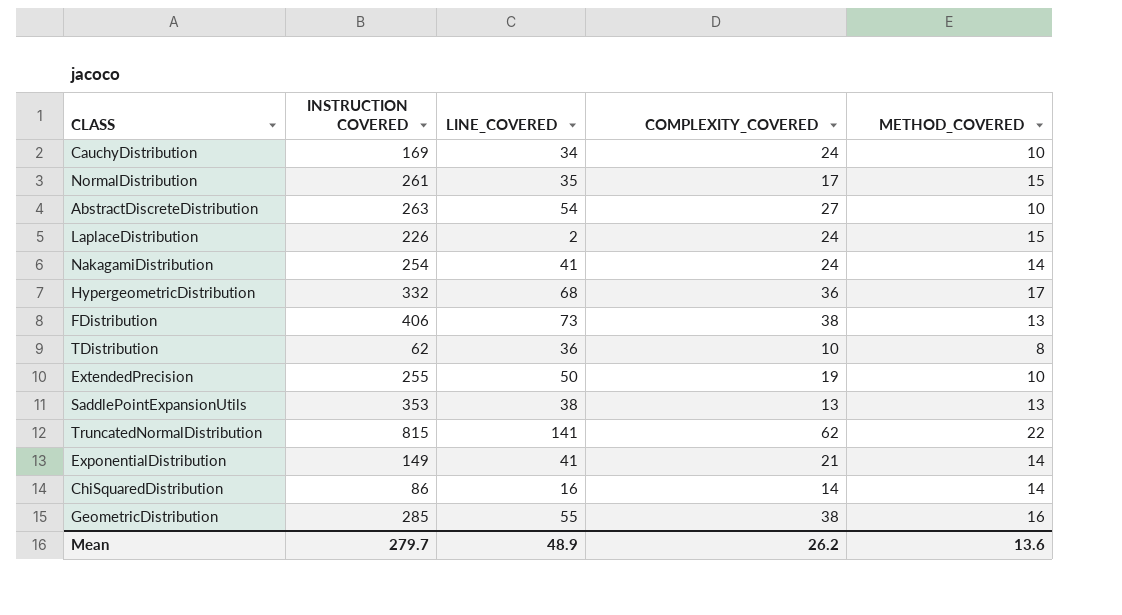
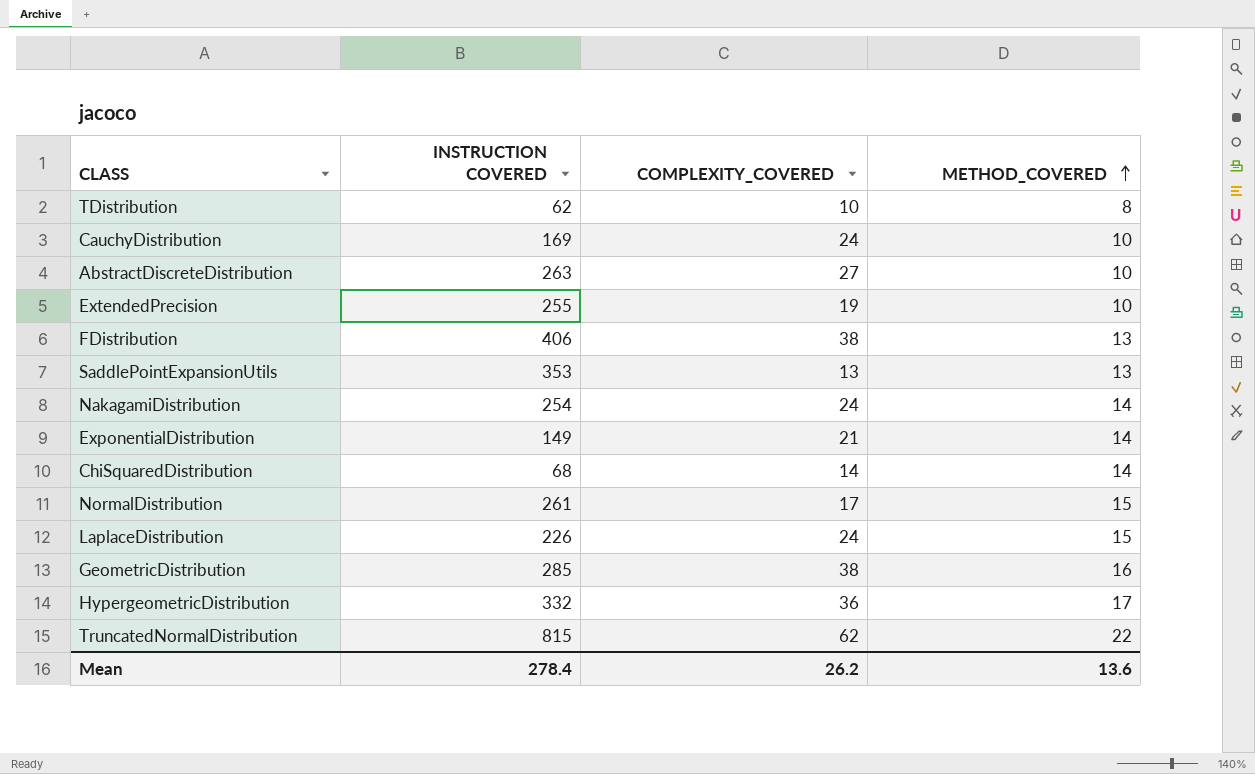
row order: none -> METHOD_COVERED ascending
column LINE_COVERED | position: 3 -> none
ChiSquaredDistribution | INSTRUCTION COVERED: 86 -> 68
Mean | INSTRUCTION COVERED: 279.7 -> 278.4

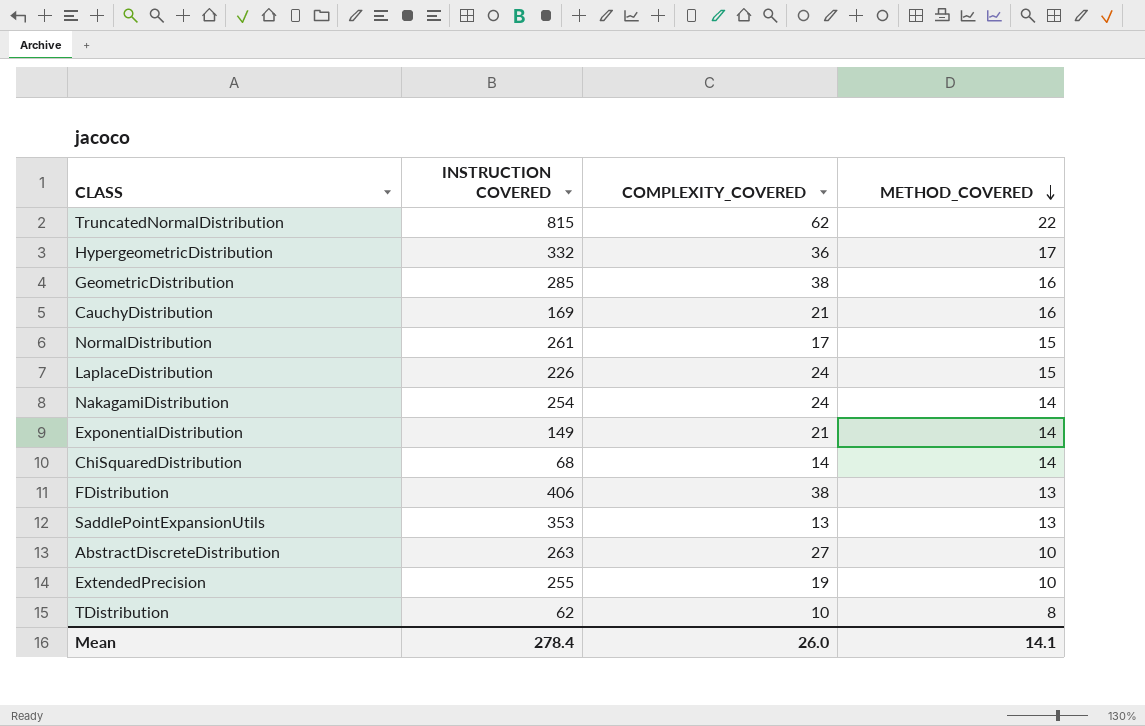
row order: METHOD_COVERED ascending -> METHOD_COVERED descending
CauchyDistribution | COMPLEXITY_COVERED: 24 -> 21
CauchyDistribution | METHOD_COVERED: 10 -> 16
Mean | COMPLEXITY_COVERED: 26.2 -> 26.0
Mean | METHOD_COVERED: 13.6 -> 14.1

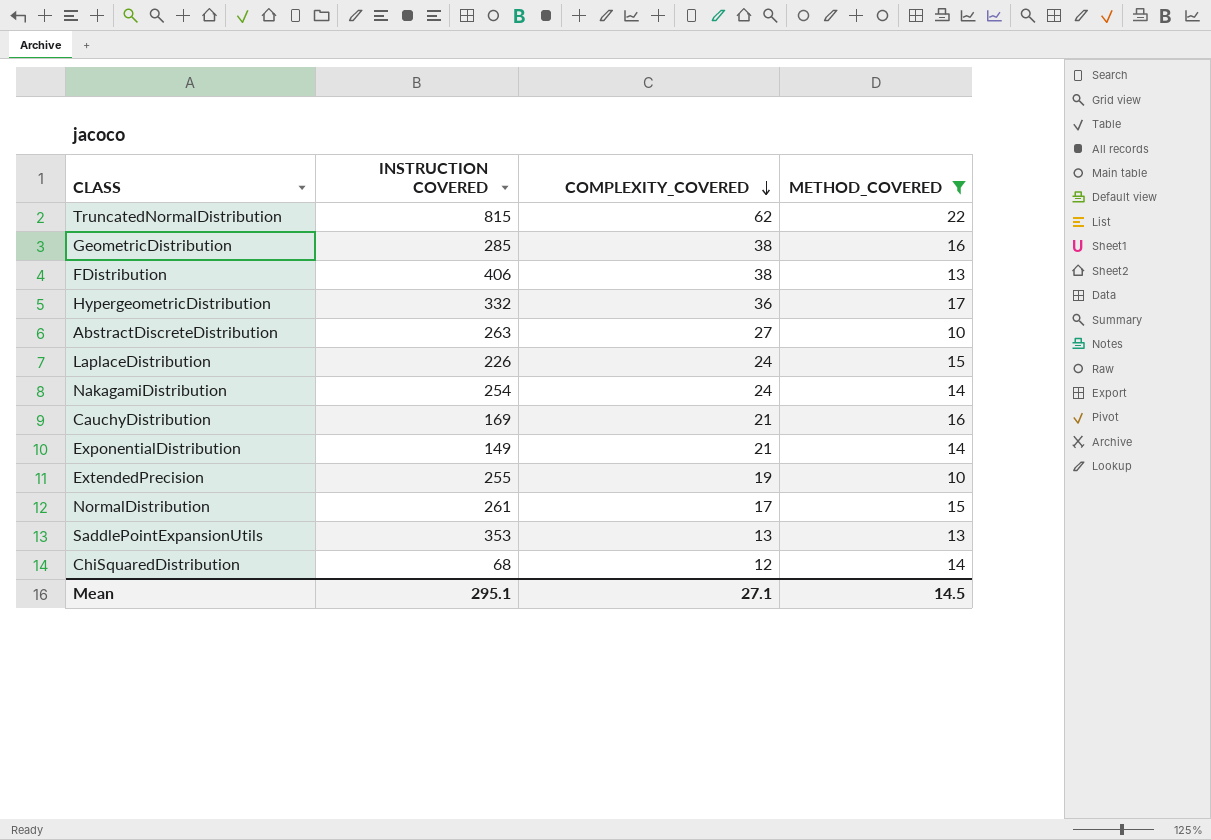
filter: none -> METHOD_COVERED != 8
row order: METHOD_COVERED descending -> COMPLEXITY_COVERED descending
ChiSquaredDistribution | COMPLEXITY_COVERED: 14 -> 12
Mean | INSTRUCTION COVERED: 278.4 -> 295.1
Mean | COMPLEXITY_COVERED: 26.0 -> 27.1
Mean | METHOD_COVERED: 14.1 -> 14.5

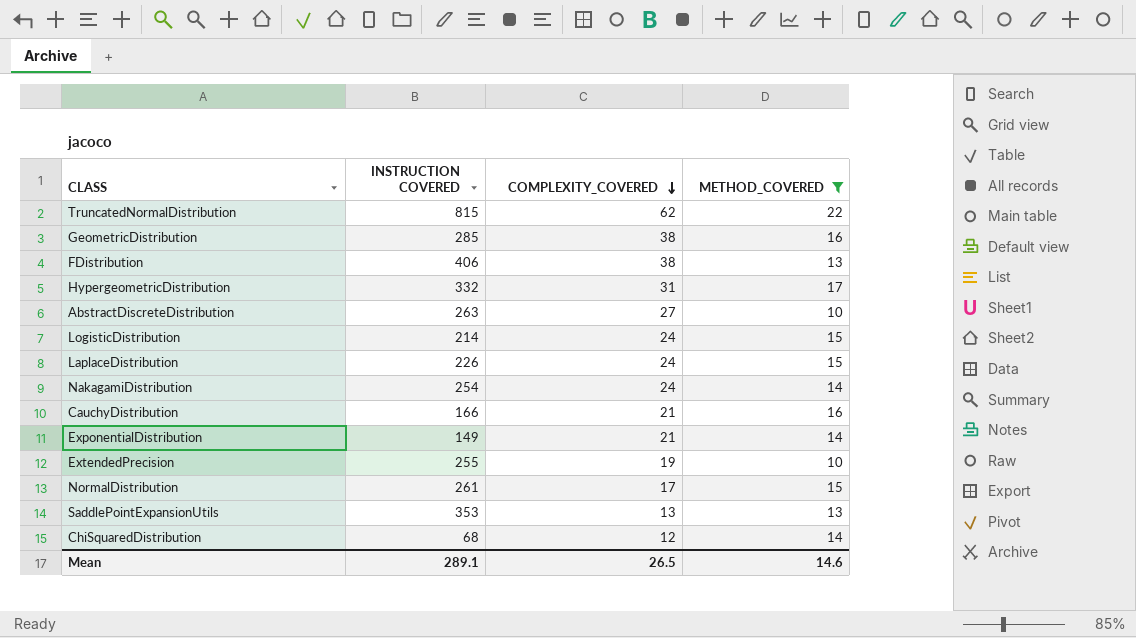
HypergeometricDistribution | COMPLEXITY_COVERED: 36 -> 31
row LogisticDistribution: none -> 214 | 24 | 15
CauchyDistribution | INSTRUCTION COVERED: 169 -> 166
Mean | INSTRUCTION COVERED: 295.1 -> 289.1
Mean | COMPLEXITY_COVERED: 27.1 -> 26.5
Mean | METHOD_COVERED: 14.5 -> 14.6

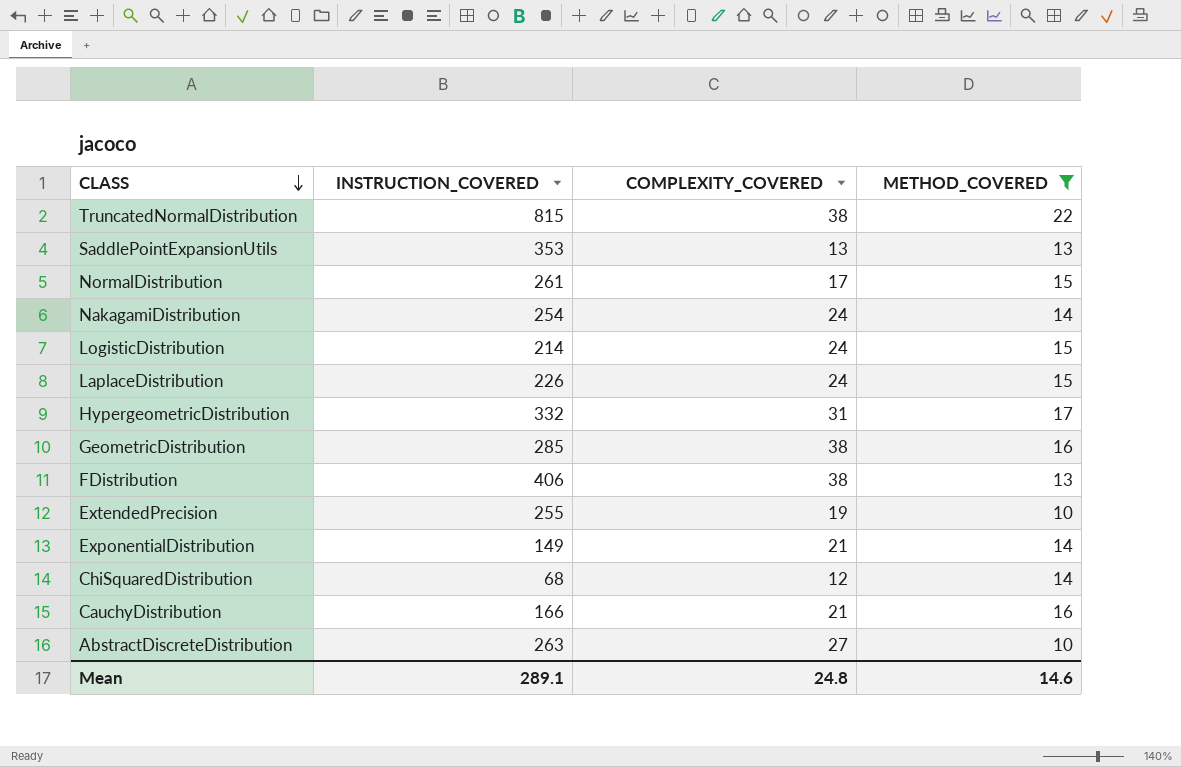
row order: COMPLEXITY_COVERED descending -> CLASS descending
column name: INSTRUCTION COVERED -> INSTRUCTION_COVERED
TruncatedNormalDistribution | COMPLEXITY_COVERED: 62 -> 38
Mean | COMPLEXITY_COVERED: 26.5 -> 24.8

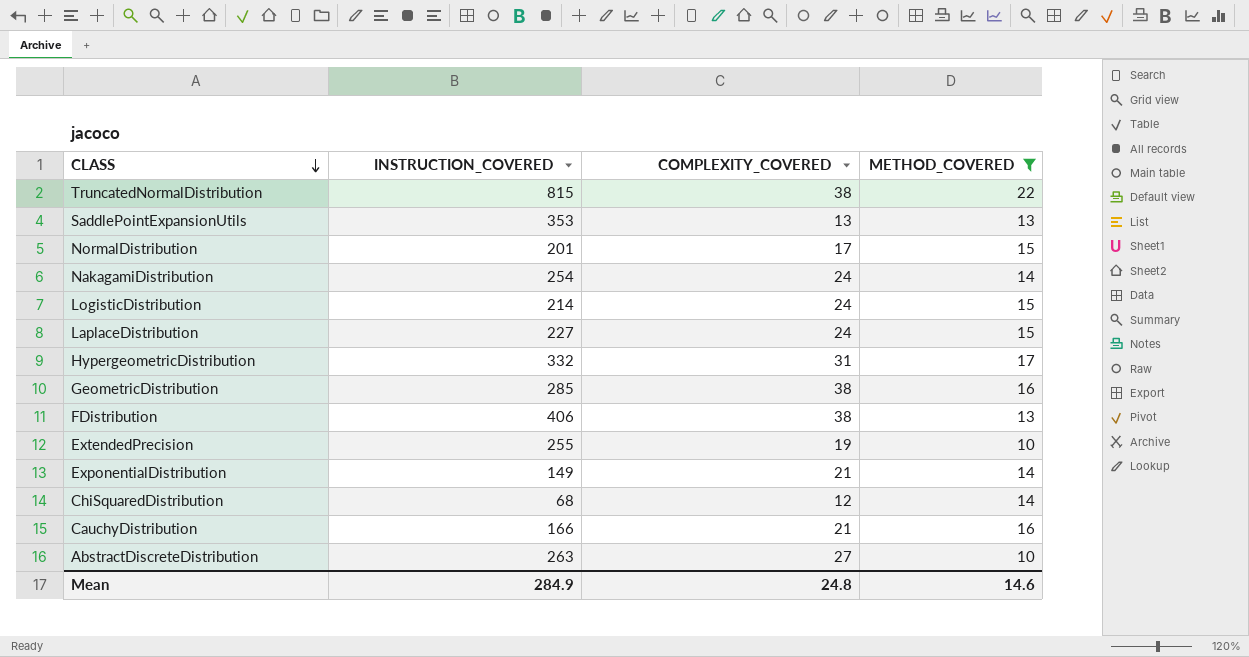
NormalDistribution | INSTRUCTION_COVERED: 261 -> 201
LaplaceDistribution | INSTRUCTION_COVERED: 226 -> 227
Mean | INSTRUCTION_COVERED: 289.1 -> 284.9

